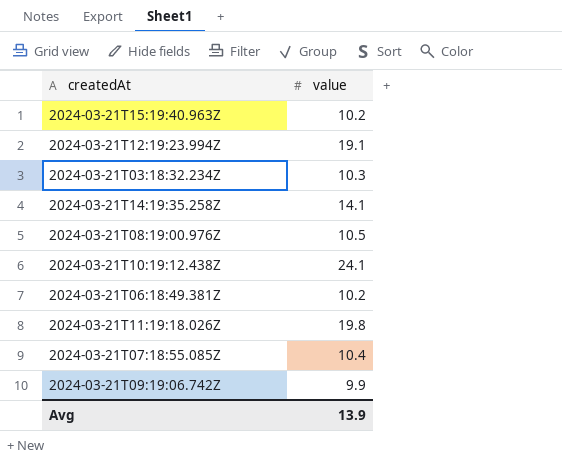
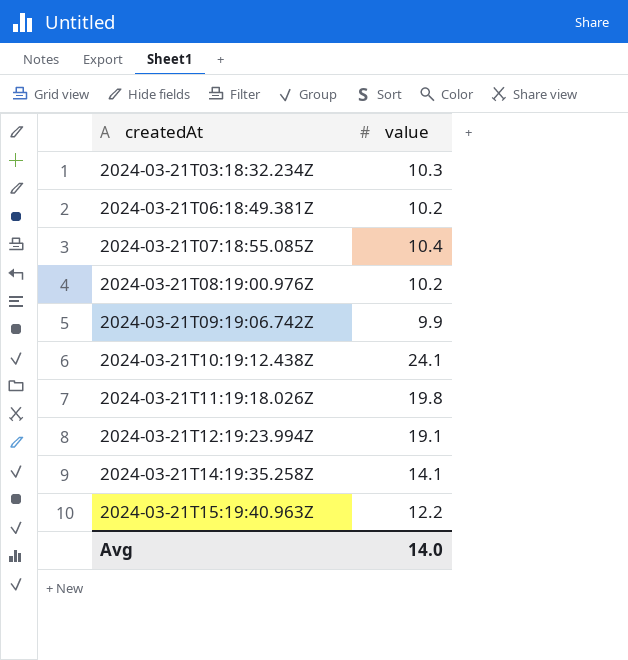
row order: none -> createdAt ascending
2024-03-21T08:19:00.976Z | value: 10.5 -> 10.2
2024-03-21T15:19:40.963Z | value: 10.2 -> 12.2
Avg | value: 13.9 -> 14.0

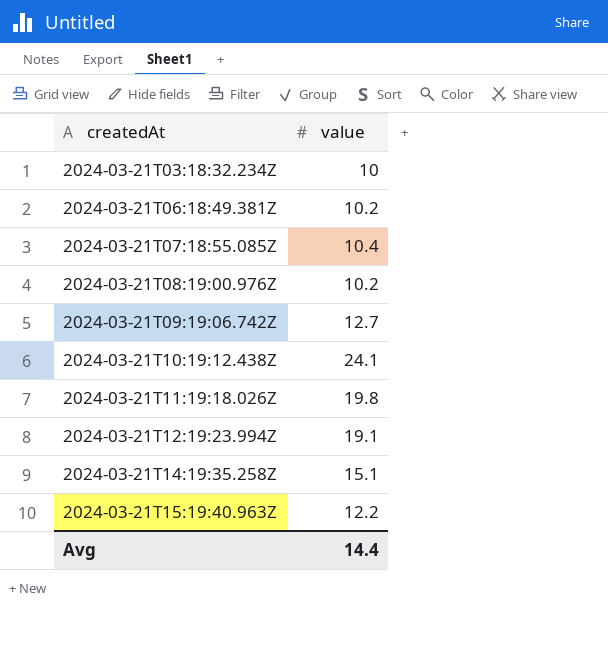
2024-03-21T03:18:32.234Z | value: 10.3 -> 10
2024-03-21T09:19:06.742Z | value: 9.9 -> 12.7
2024-03-21T14:19:35.258Z | value: 14.1 -> 15.1
Avg | value: 14.0 -> 14.4

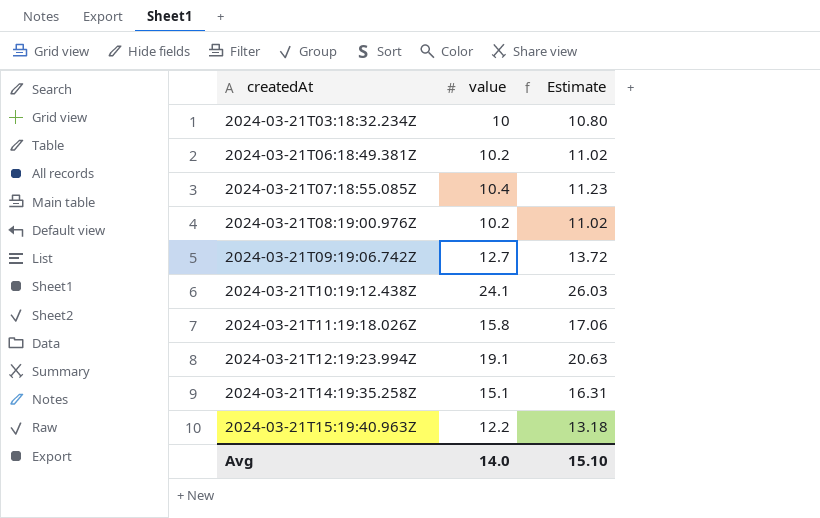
column Estimate | formula: none -> [value] * 1.08
2024-03-21T11:19:18.026Z | value: 19.8 -> 15.8
Avg | value: 14.4 -> 14.0

